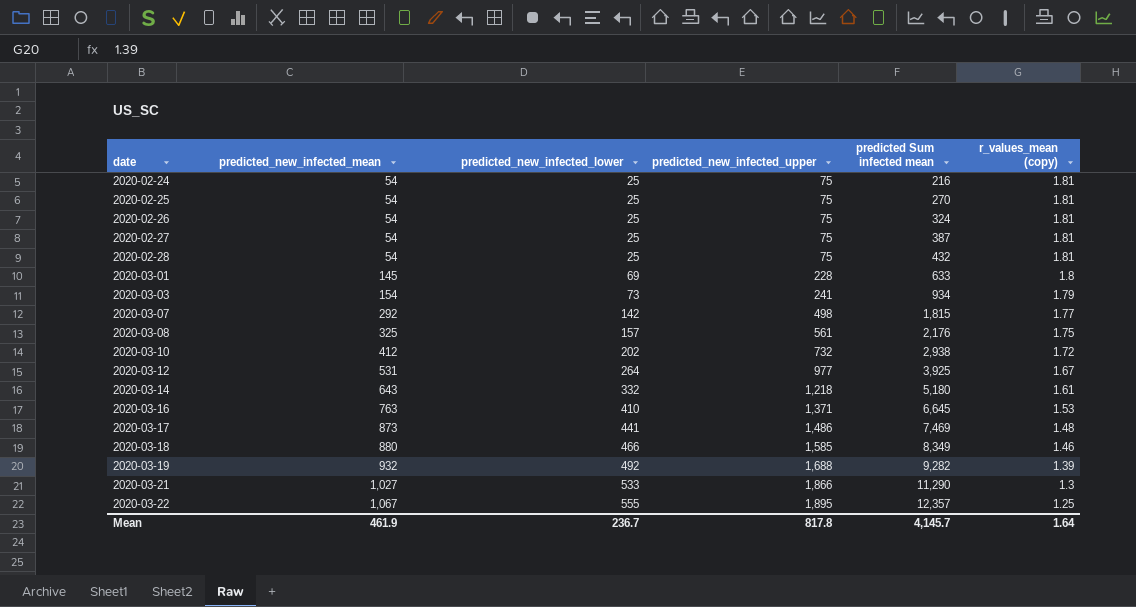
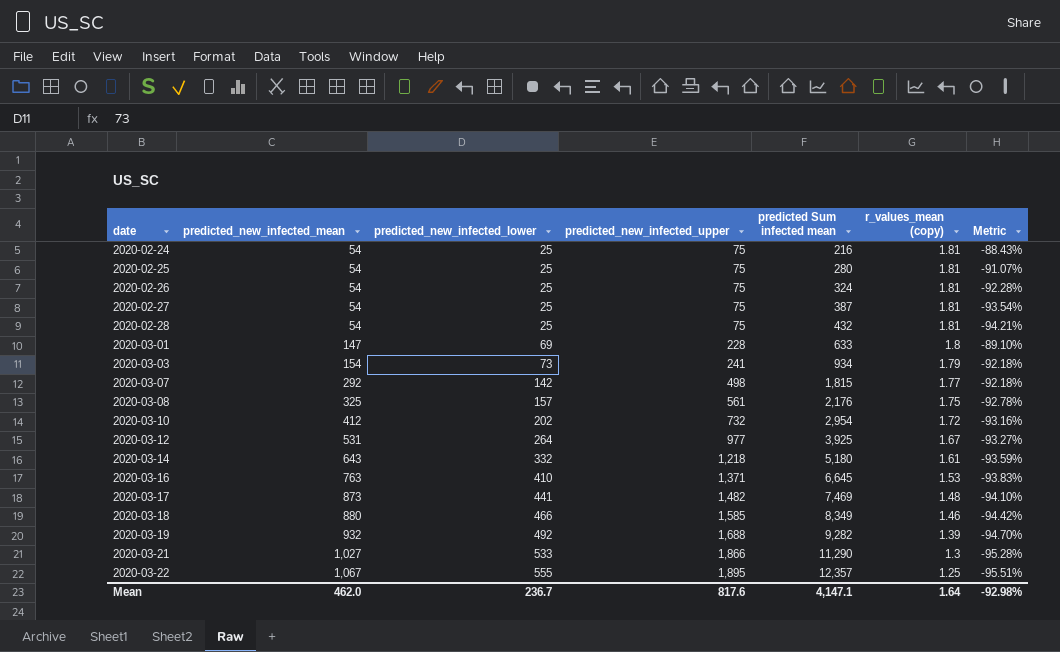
column Metric | formula: none -> ([predicted_new_infected_lower] - [predicted Sum infected mean]) / [predicted Sum infected mean]
2020-02-25 | predicted Sum infected mean: 270 -> 280
2020-03-01 | predicted_new_infected_mean: 145 -> 147
2020-03-10 | predicted Sum infected mean: 2,938 -> 2,954
2020-03-17 | predicted_new_infected_upper: 1,486 -> 1,482
Mean | predicted_new_infected_mean: 461.9 -> 462.0
Mean | predicted_new_infected_upper: 817.8 -> 817.6
Mean | predicted Sum infected mean: 4,145.7 -> 4,147.1

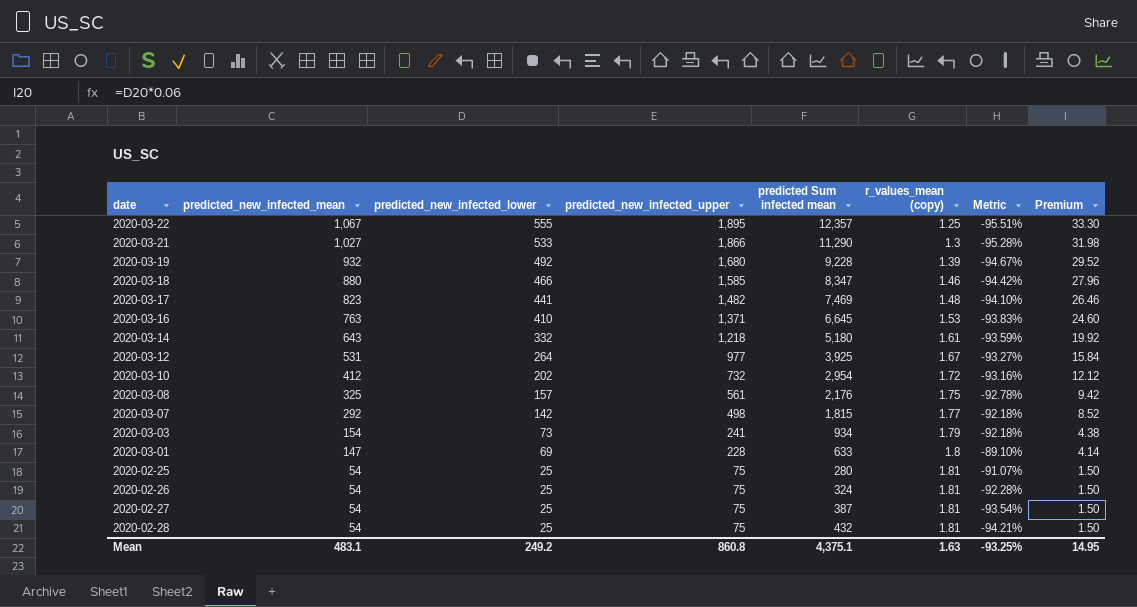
row order: date ascending -> predicted_new_infected_mean descending
column Premium | formula: none -> [predicted_new_infected_lower] * 0.06
row 2020-02-24: 54 | 25 | 75 | 216 | 1.81 | -88.43% -> none
2020-03-19 | predicted_new_infected_upper: 1,688 -> 1,680
2020-03-19 | predicted Sum infected mean: 9,282 -> 9,228
2020-03-19 | Metric: -94.70% -> -94.67%
2020-03-18 | predicted Sum infected mean: 8,349 -> 8,347
2020-03-17 | predicted_new_infected_mean: 873 -> 823
Mean | predicted_new_infected_mean: 462.0 -> 483.1
Mean | predicted_new_infected_lower: 236.7 -> 249.2
Mean | predicted_new_infected_upper: 817.6 -> 860.8
Mean | predicted Sum infected mean: 4,147.1 -> 4,375.1
Mean | r_values_mean (copy): 1.64 -> 1.63
Mean | Metric: -92.98% -> -93.25%

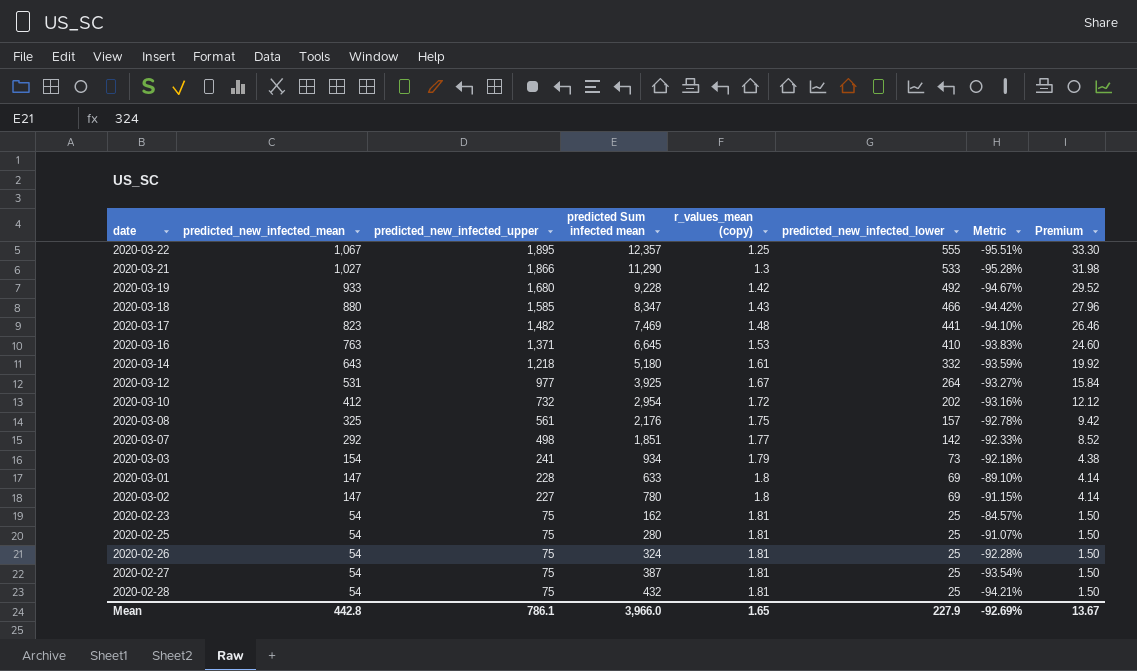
column predicted_new_infected_lower | position: 3 -> 6
2020-03-19 | predicted_new_infected_mean: 932 -> 933
2020-03-19 | r_values_mean (copy): 1.39 -> 1.42
2020-03-18 | r_values_mean (copy): 1.46 -> 1.43
2020-03-07 | predicted Sum infected mean: 1,815 -> 1,851
2020-03-07 | Metric: -92.18% -> -92.33%
row 2020-03-02: none -> 147 | 227 | 780 | 1.8 | 69 | -91.15% | 4.14
row 2020-02-23: none -> 54 | 75 | 162 | 1.81 | 25 | -84.57% | 1.50
Mean | predicted_new_infected_mean: 483.1 -> 442.8
Mean | predicted_new_infected_upper: 860.8 -> 786.1
Mean | predicted Sum infected mean: 4,375.1 -> 3,966.0
Mean | r_values_mean (copy): 1.63 -> 1.65
Mean | predicted_new_infected_lower: 249.2 -> 227.9
Mean | Metric: -93.25% -> -92.69%
Mean | Premium: 14.95 -> 13.67

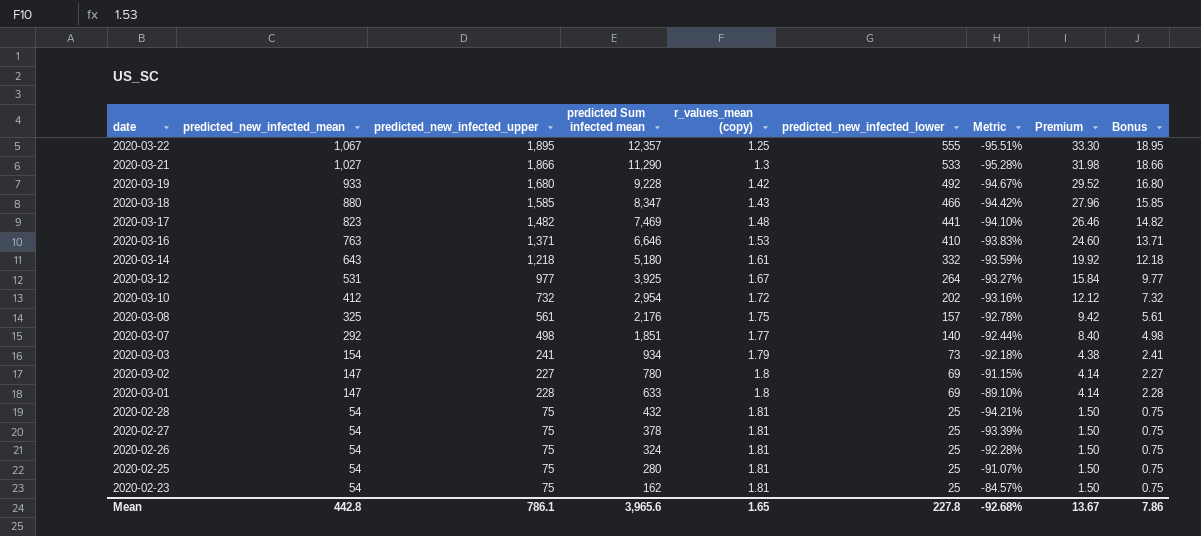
row order: predicted_new_infected_mean descending -> date descending
column Bonus | formula: none -> [predicted_new_infected_upper] * 0.01
2020-03-16 | predicted Sum infected mean: 6,645 -> 6,646
2020-03-07 | predicted_new_infected_lower: 142 -> 140
2020-03-07 | Metric: -92.33% -> -92.44%
2020-03-07 | Premium: 8.52 -> 8.40
2020-02-27 | predicted Sum infected mean: 387 -> 378
2020-02-27 | Metric: -93.54% -> -93.39%
Mean | predicted Sum infected mean: 3,966.0 -> 3,965.6
Mean | predicted_new_infected_lower: 227.9 -> 227.8
Mean | Metric: -92.69% -> -92.68%

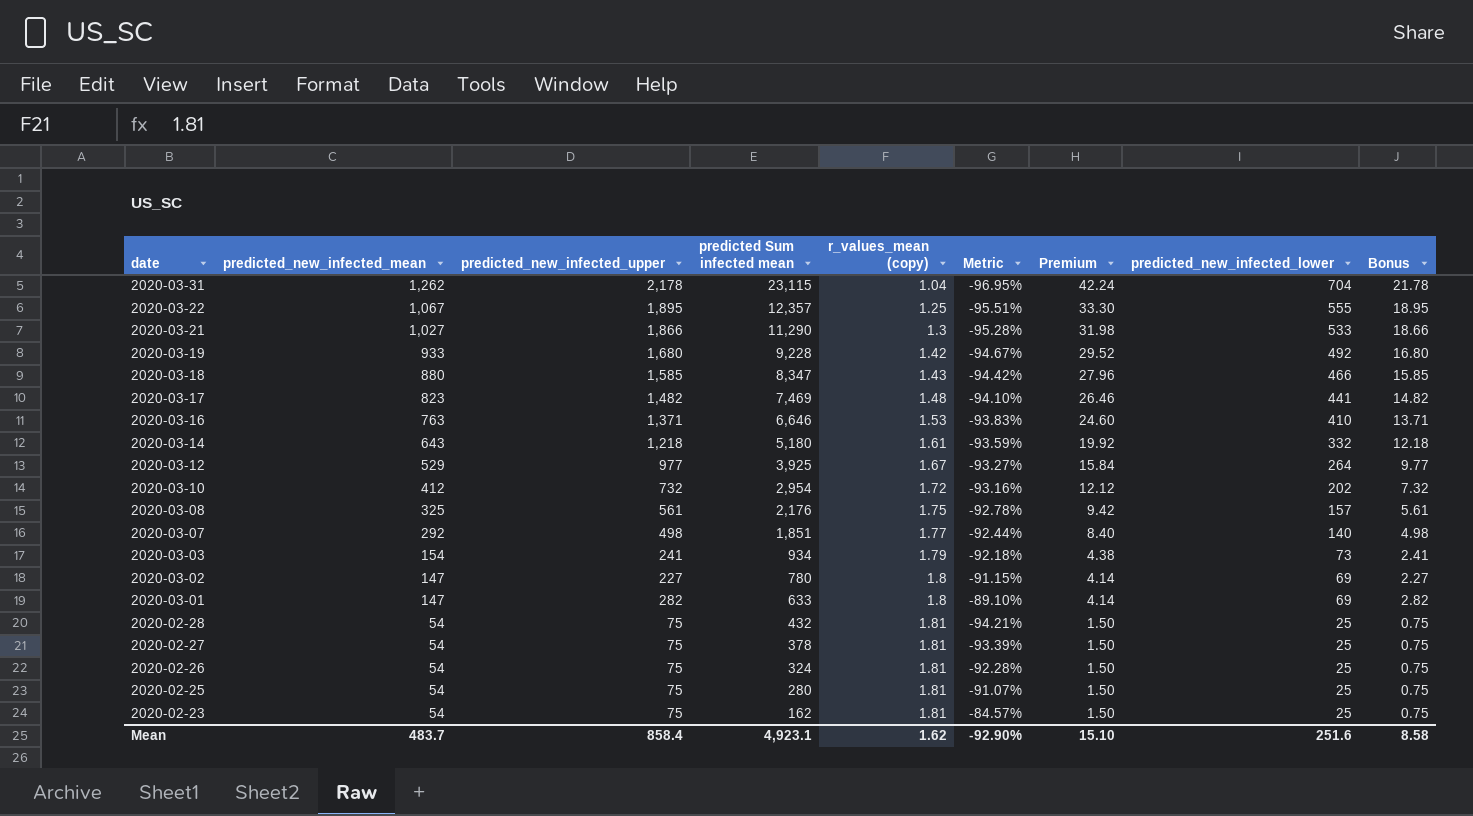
column predicted_new_infected_lower | position: 6 -> 8
row 2020-03-31: none -> 1,262 | 2,178 | 23,115 | 1.04 | -96.95% | 42.24 | 704 | 21.78
2020-03-12 | predicted_new_infected_mean: 531 -> 529
2020-03-01 | predicted_new_infected_upper: 228 -> 282
2020-03-01 | Bonus: 2.28 -> 2.82
Mean | predicted_new_infected_mean: 442.8 -> 483.7
Mean | predicted_new_infected_upper: 786.1 -> 858.4
Mean | predicted Sum infected mean: 3,965.6 -> 4,923.1
Mean | r_values_mean (copy): 1.65 -> 1.62
Mean | Metric: -92.68% -> -92.90%
Mean | Premium: 13.67 -> 15.10
Mean | predicted_new_infected_lower: 227.8 -> 251.6
Mean | Bonus: 7.86 -> 8.58

